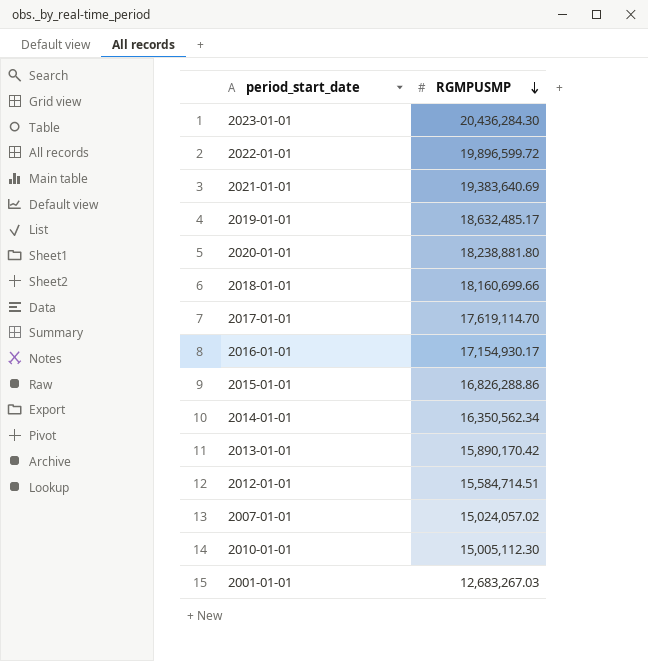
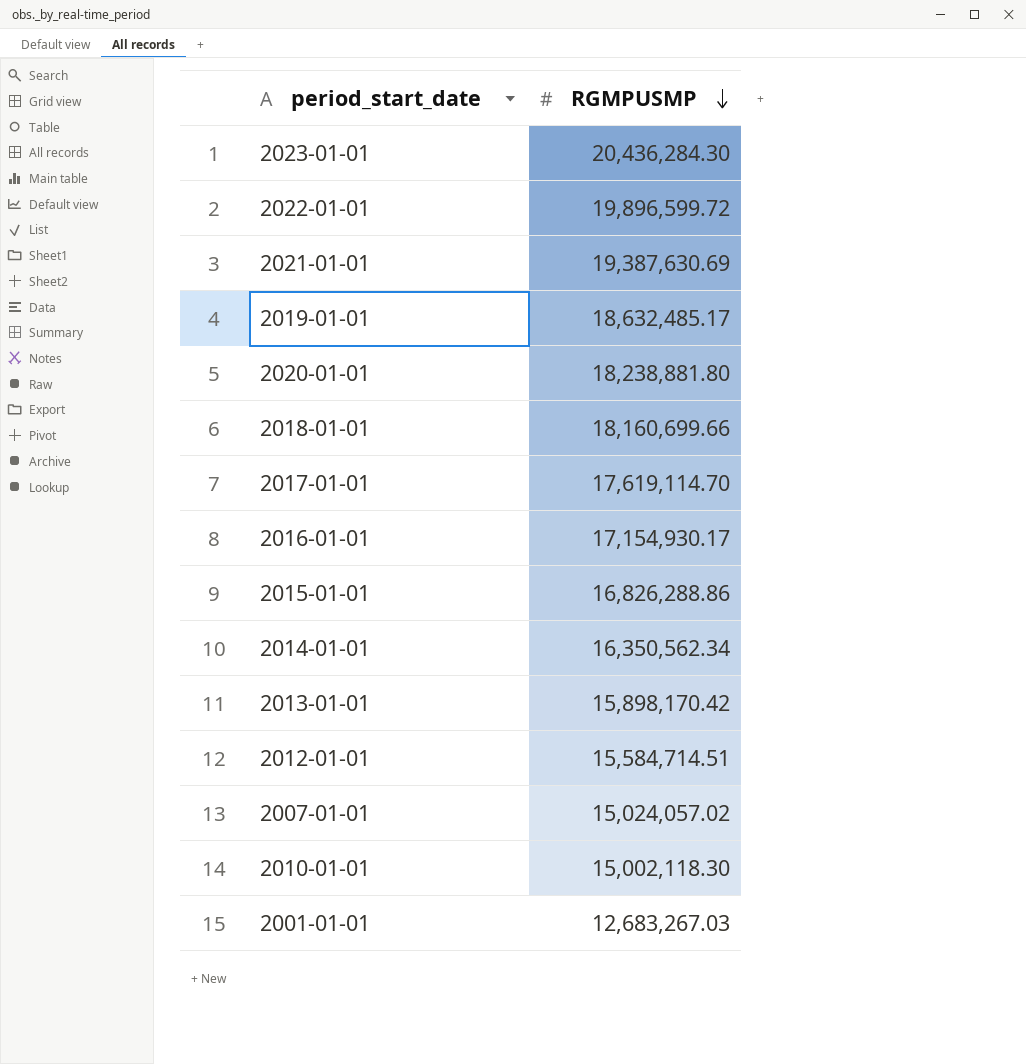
2021-01-01 | RGMPUSMP: 19,383,640.69 -> 19,387,630.69
2013-01-01 | RGMPUSMP: 15,890,170.42 -> 15,898,170.42
2010-01-01 | RGMPUSMP: 15,005,112.30 -> 15,002,118.30

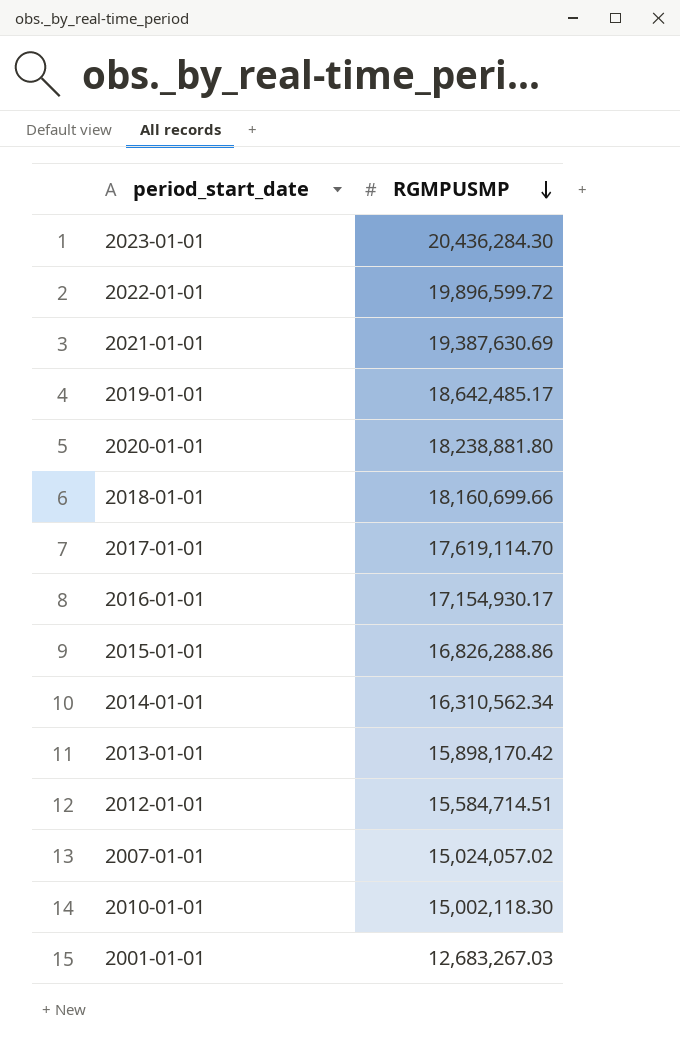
2019-01-01 | RGMPUSMP: 18,632,485.17 -> 18,642,485.17
2014-01-01 | RGMPUSMP: 16,350,562.34 -> 16,310,562.34

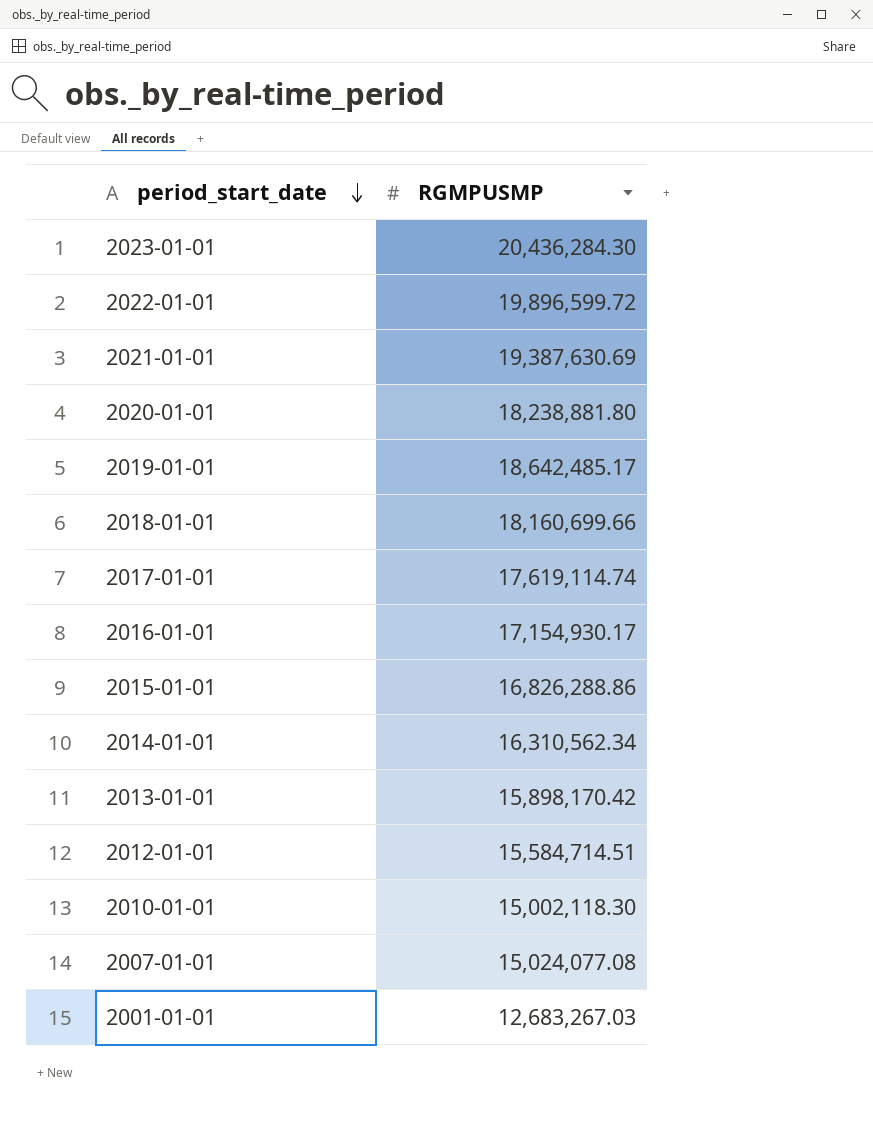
row order: RGMPUSMP descending -> period_start_date descending
2017-01-01 | RGMPUSMP: 17,619,114.70 -> 17,619,114.74
2007-01-01 | RGMPUSMP: 15,024,057.02 -> 15,024,077.08

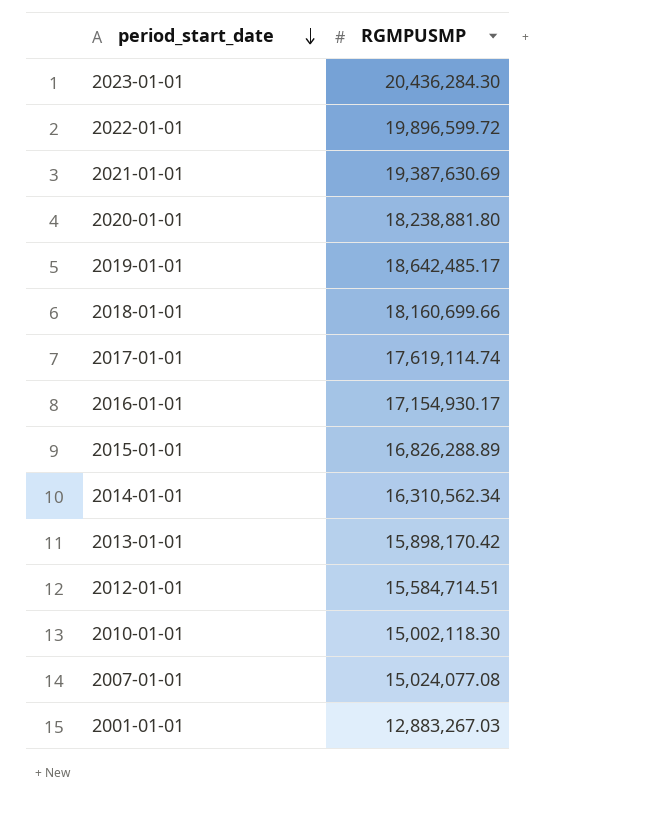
2015-01-01 | RGMPUSMP: 16,826,288.86 -> 16,826,288.89
2001-01-01 | RGMPUSMP: 12,683,267.03 -> 12,883,267.03

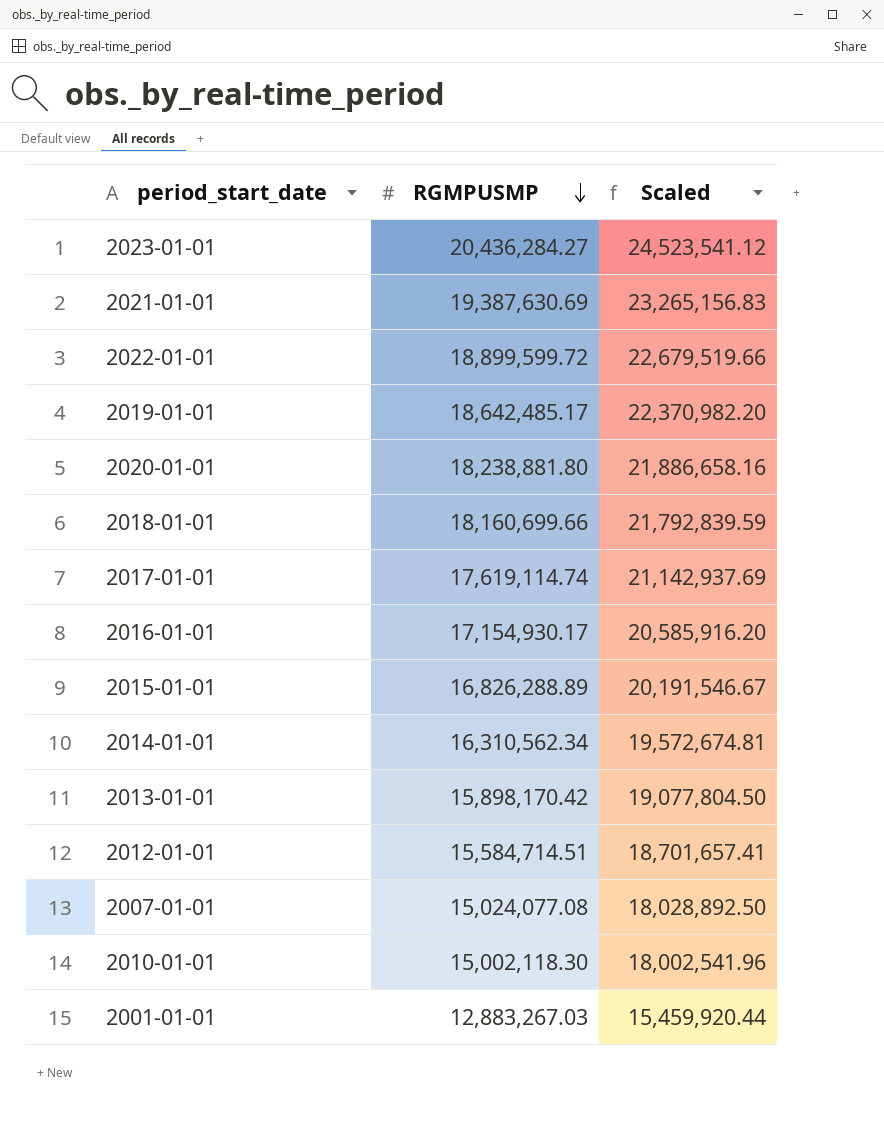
row order: period_start_date descending -> RGMPUSMP descending
column Scaled | formula: none -> [RGMPUSMP] * 1.2
2023-01-01 | RGMPUSMP: 20,436,284.30 -> 20,436,284.27
2022-01-01 | RGMPUSMP: 19,896,599.72 -> 18,899,599.72

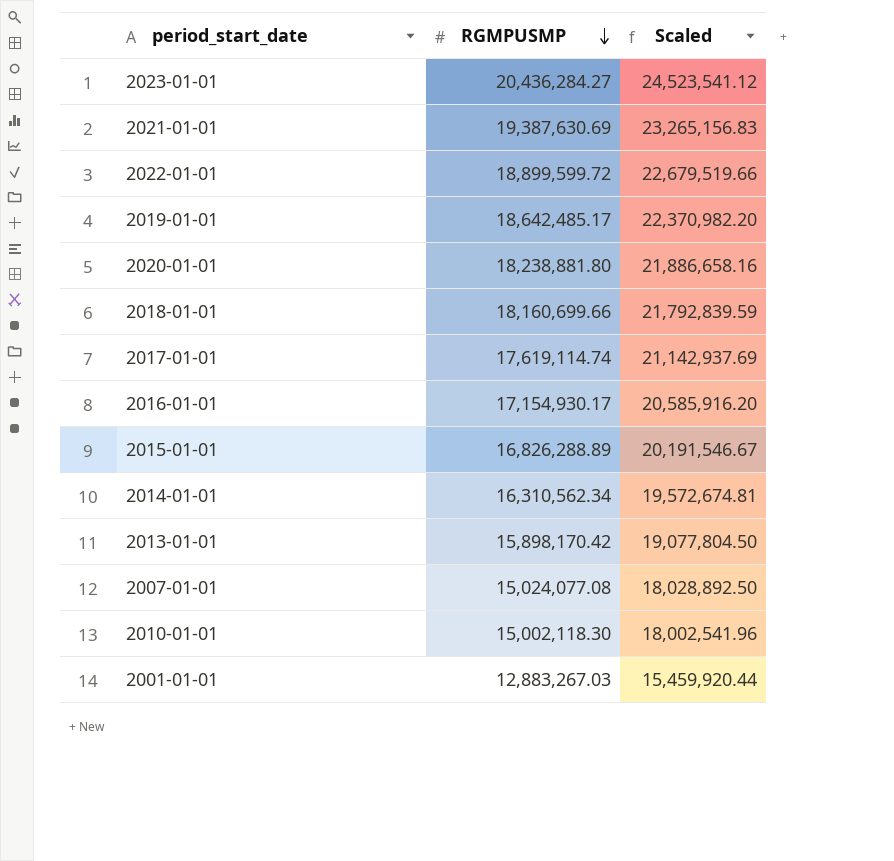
row 2012-01-01: 15,584,714.51 | 18,701,657.41 -> none

